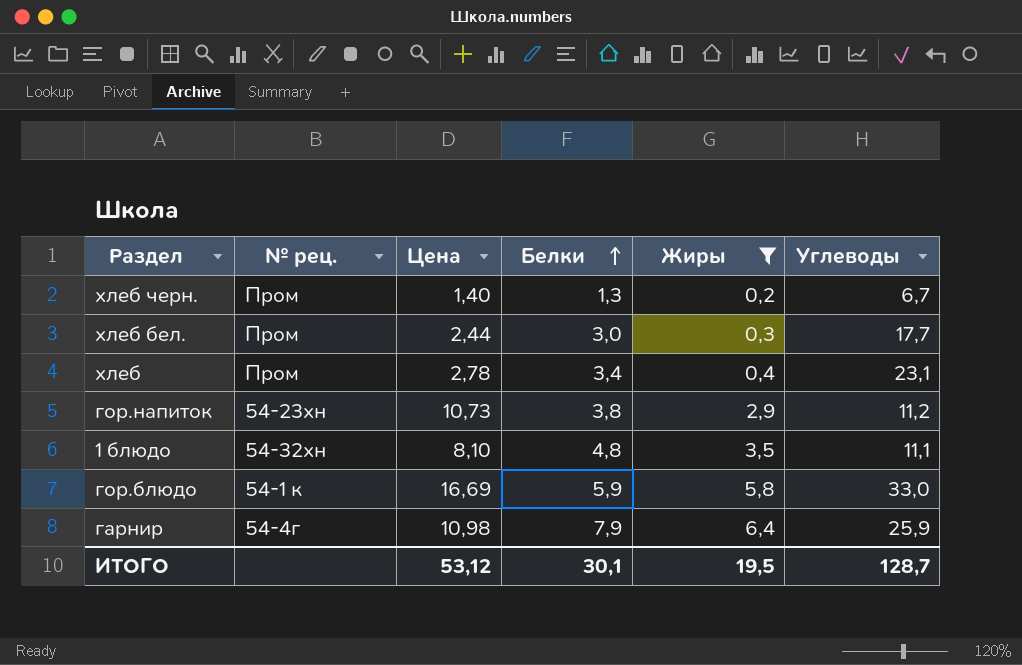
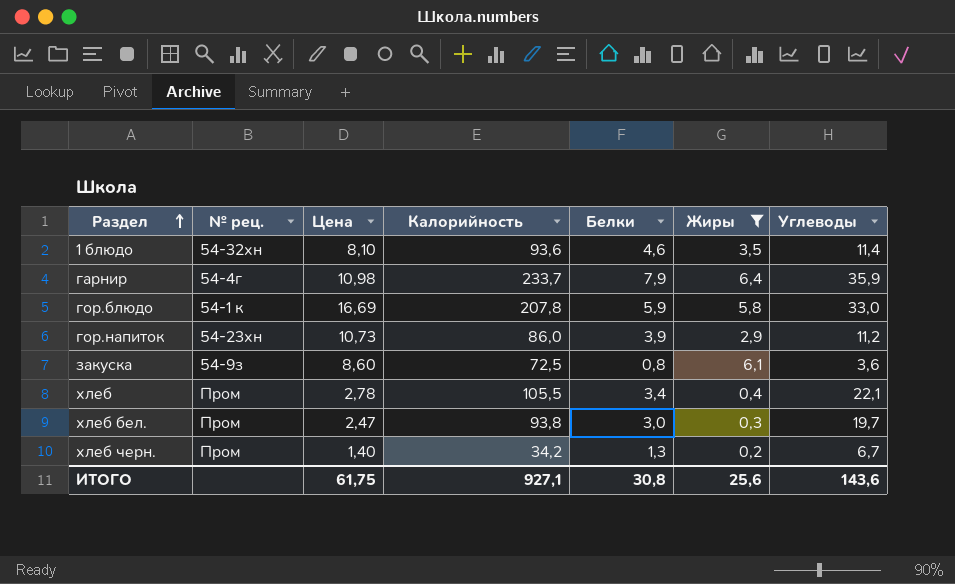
row order: Белки ascending -> Раздел ascending
column Калорийность | position: none -> 4
1 блюдо | Белки: 4,8 -> 4,6
1 блюдо | Углеводы: 11,1 -> 11,4
гарнир | Углеводы: 25,9 -> 35,9
гор.напиток | Белки: 3,8 -> 3,9
row закуска: none -> 54-9з | 8,60 | 72,5 | 0,8 | 6,1 | 3,6
хлеб | Углеводы: 23,1 -> 22,1
хлеб бел. | Цена: 2,44 -> 2,47
хлеб бел. | Углеводы: 17,7 -> 19,7
ИТОГО | Цена: 53,12 -> 61,75
ИТОГО | Белки: 30,1 -> 30,8
ИТОГО | Жиры: 19,5 -> 25,6
ИТОГО | Углеводы: 128,7 -> 143,6

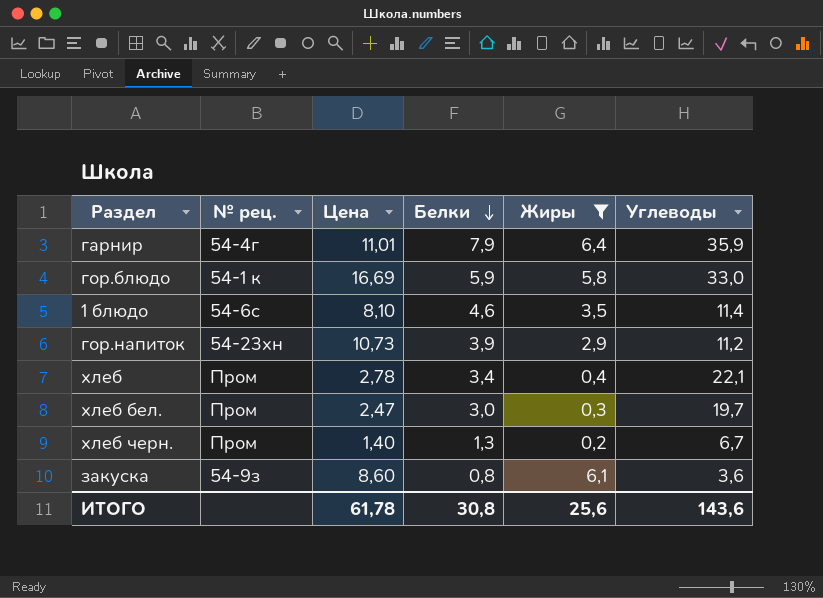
row order: Раздел ascending -> Белки descending
column Калорийность | position: 4 -> none
гарнир | Цена: 10,98 -> 11,01
1 блюдо | № рец.: 54-32хн -> 54-6с
ИТОГО | Цена: 61,75 -> 61,78

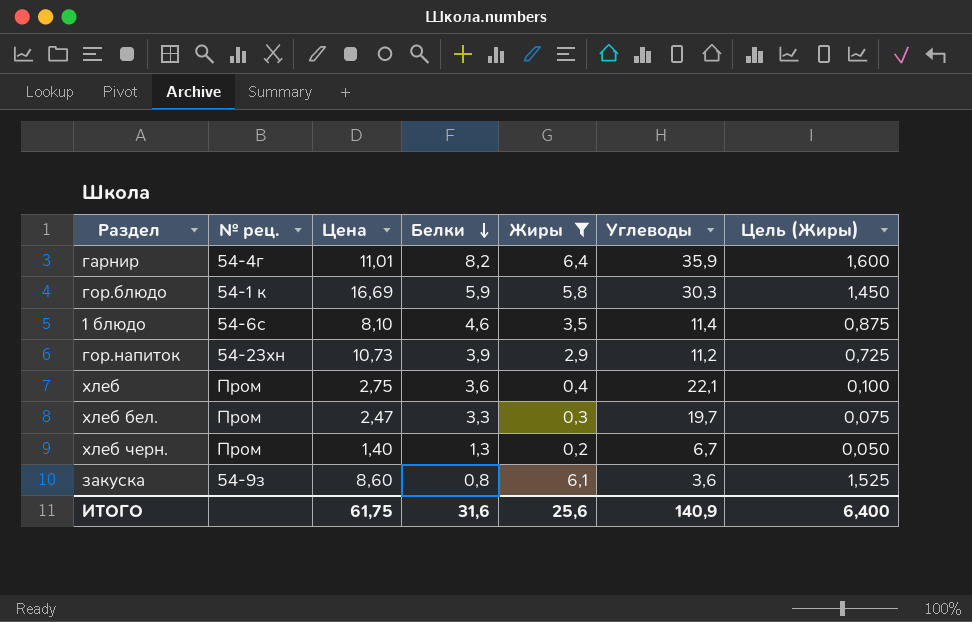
column Цель (Жиры) | formula: none -> [Жиры] * 0,25
гарнир | Белки: 7,9 -> 8,2
гор.блюдо | Углеводы: 33,0 -> 30,3
хлеб | Цена: 2,78 -> 2,75
хлеб | Белки: 3,4 -> 3,6
хлеб бел. | Белки: 3,0 -> 3,3
ИТОГО | Цена: 61,78 -> 61,75
ИТОГО | Белки: 30,8 -> 31,6
ИТОГО | Углеводы: 143,6 -> 140,9

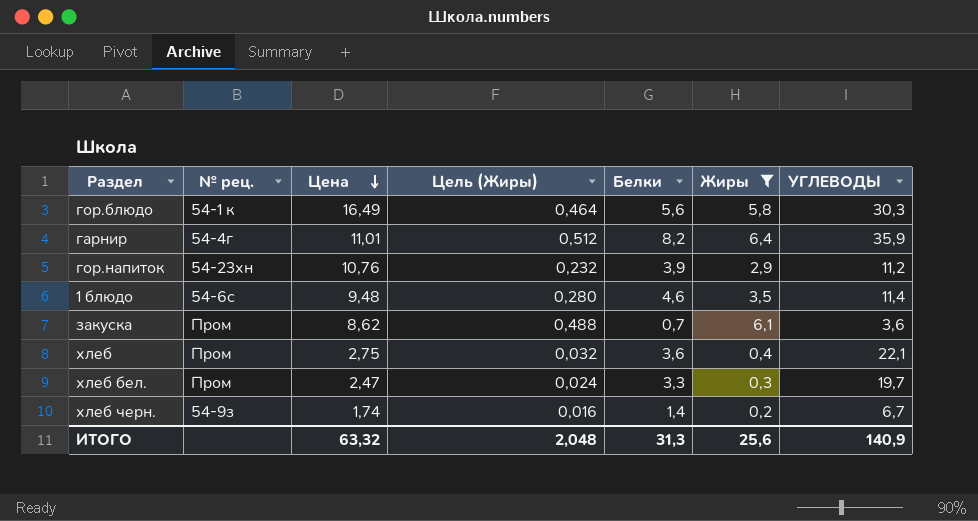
row order: Белки descending -> Цена descending
column Цель (Жиры) | formula: [Жиры] * 0,25 -> [Жиры] * 0,08
column Цель (Жиры) | position: 7 -> 4
column name: Углеводы -> УГЛЕВОДЫ
гор.блюдо | Цена: 16,69 -> 16,49
гор.блюдо | Белки: 5,9 -> 5,6
гор.напиток | Цена: 10,73 -> 10,76
1 блюдо | Цена: 8,10 -> 9,48
закуска | № рец.: 54-9з -> Пром
закуска | Цена: 8,60 -> 8,62
закуска | Белки: 0,8 -> 0,7
хлеб черн. | № рец.: Пром -> 54-9з
хлеб черн. | Цена: 1,40 -> 1,74
хлеб черн. | Белки: 1,3 -> 1,4
ИТОГО | Цена: 61,75 -> 63,32
ИТОГО | Цель (Жиры): 6,400 -> 2,048
ИТОГО | Белки: 31,6 -> 31,3

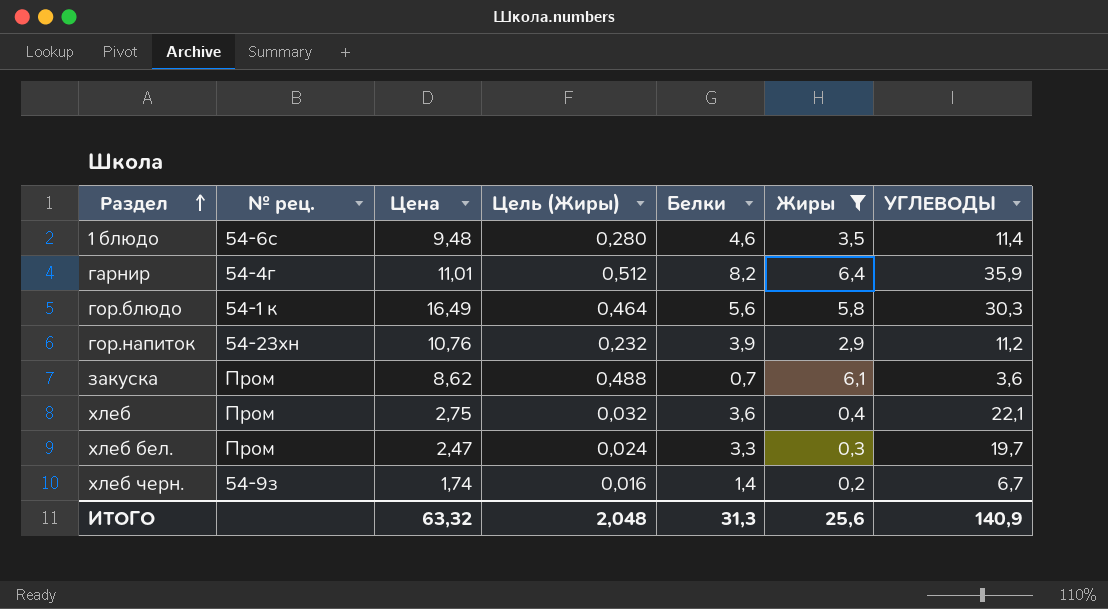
row order: Цена descending -> Раздел ascending

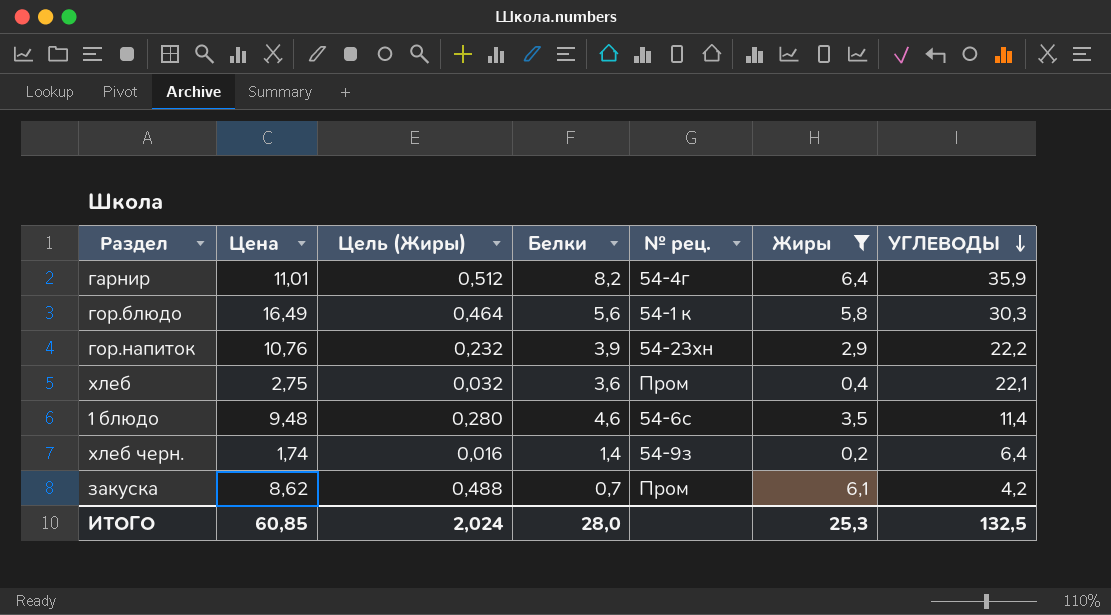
row order: Раздел ascending -> УГЛЕВОДЫ descending
column № рец. | position: 2 -> 5
row хлеб бел.: Пром | 2,47 | 0,024 | 3,3 | 0,3 | 19,7 -> none
гор.напиток | УГЛЕВОДЫ: 11,2 -> 22,2
хлеб черн. | УГЛЕВОДЫ: 6,7 -> 6,4
закуска | УГЛЕВОДЫ: 3,6 -> 4,2
ИТОГО | Цена: 63,32 -> 60,85
ИТОГО | Цель (Жиры): 2,048 -> 2,024
ИТОГО | Белки: 31,3 -> 28,0
ИТОГО | Жиры: 25,6 -> 25,3
ИТОГО | УГЛЕВОДЫ: 140,9 -> 132,5

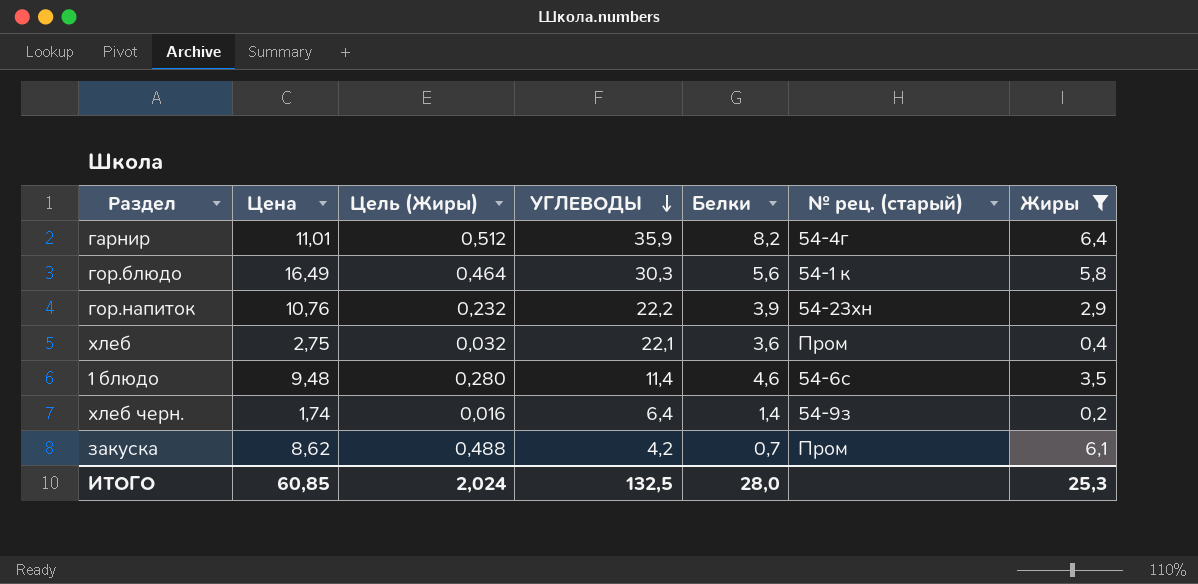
column УГЛЕВОДЫ | position: 7 -> 4
column name: № рец. -> № рец. (старый)

